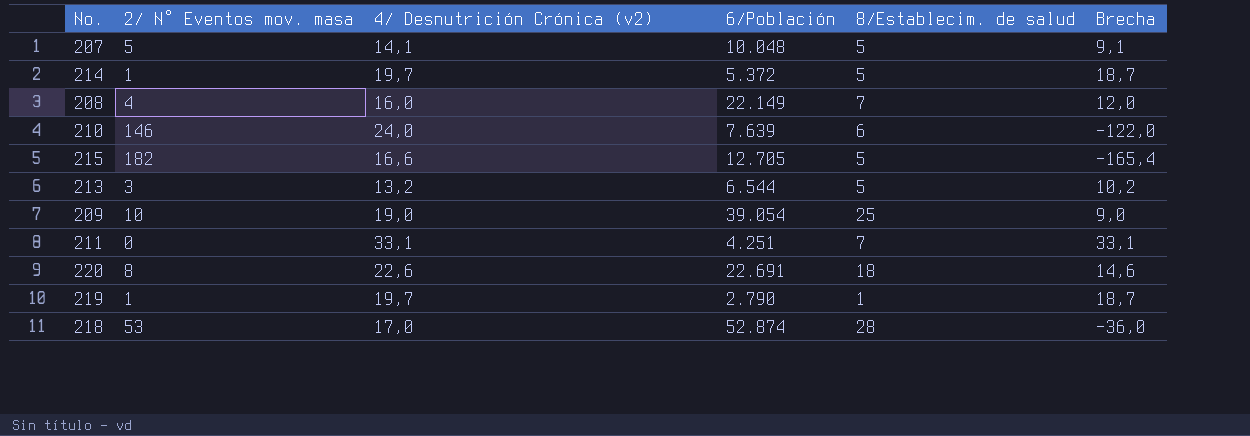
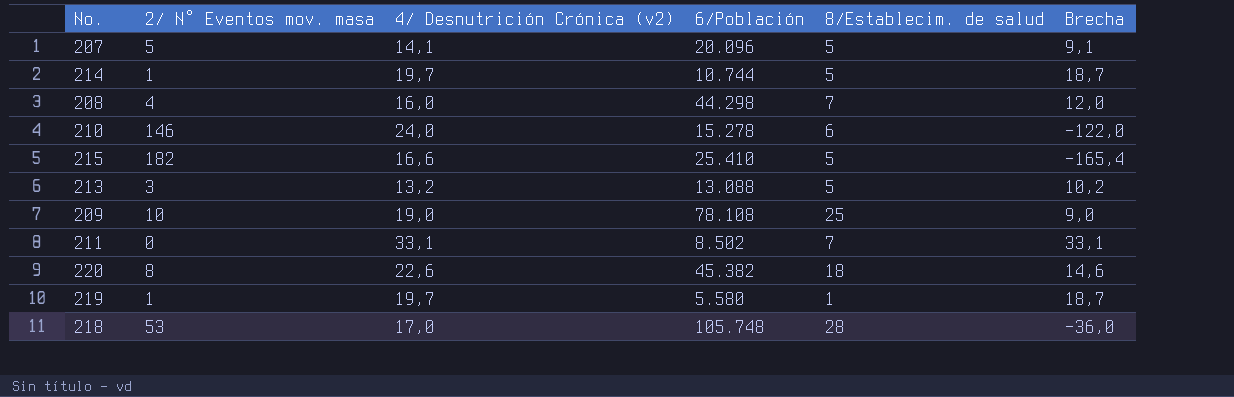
207 | 6/Población: 10.048 -> 20.096
214 | 6/Población: 5.372 -> 10.744
208 | 6/Población: 22.149 -> 44.298
210 | 6/Población: 7.639 -> 15.278
215 | 6/Población: 12.705 -> 25.410
213 | 6/Población: 6.544 -> 13.088
209 | 6/Población: 39.054 -> 78.108
211 | 6/Población: 4.251 -> 8.502
220 | 6/Población: 22.691 -> 45.382
219 | 6/Población: 2.790 -> 5.580
218 | 6/Población: 52.874 -> 105.748

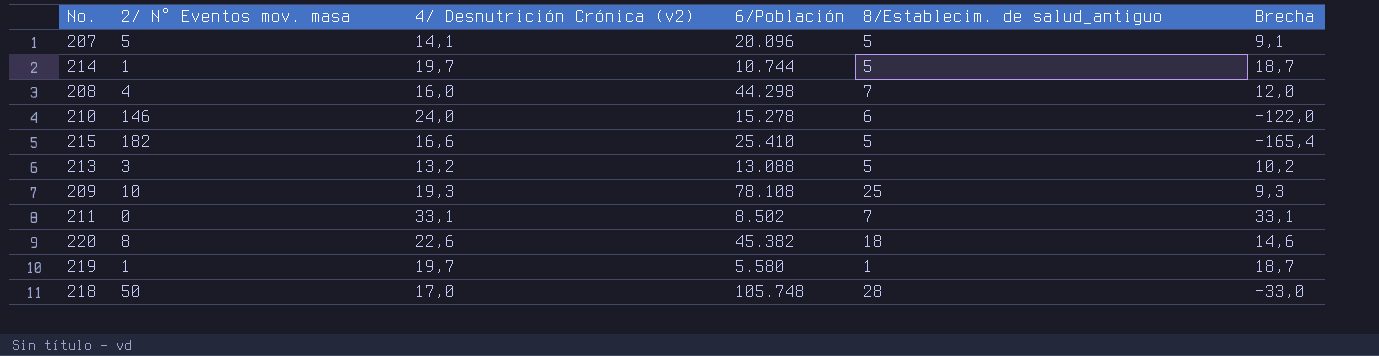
column name: 8/Establecim. de salud -> 8/Establecim. de salud_antiguo
209 | 4/ Desnutrición Crónica (v2): 19,0 -> 19,3
209 | Brecha: 9,0 -> 9,3
218 | 2/ N° Eventos mov. masa: 53 -> 50
218 | Brecha: -36,0 -> -33,0

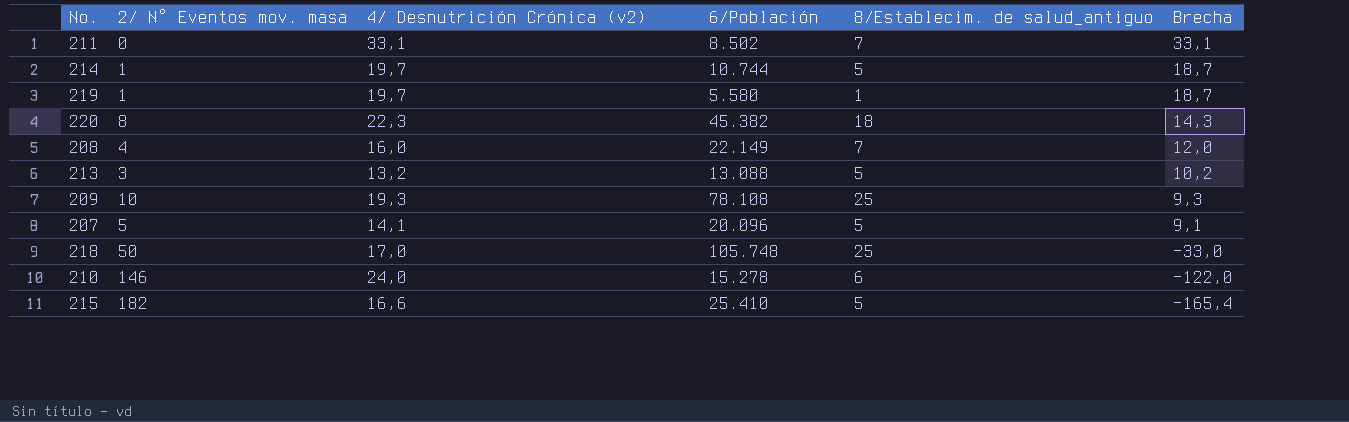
row order: none -> Brecha descending
220 | 4/ Desnutrición Crónica (v2): 22,6 -> 22,3
220 | Brecha: 14,6 -> 14,3
208 | 6/Población: 44.298 -> 22.149
218 | 8/Establecim. de salud_antiguo: 28 -> 25

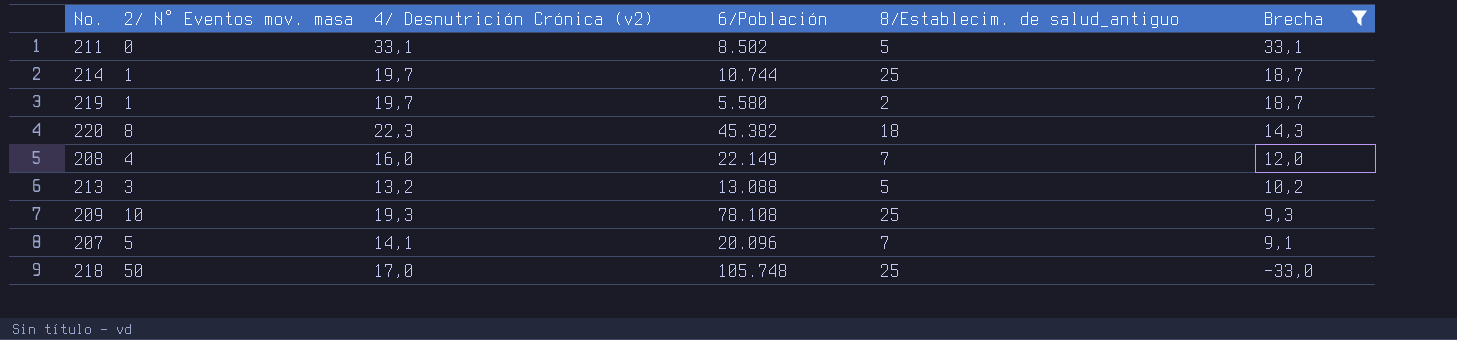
filter: none -> Brecha >= -33,0
211 | 8/Establecim. de salud_antiguo: 7 -> 5
214 | 8/Establecim. de salud_antiguo: 5 -> 25
219 | 8/Establecim. de salud_antiguo: 1 -> 2
207 | 8/Establecim. de salud_antiguo: 5 -> 7

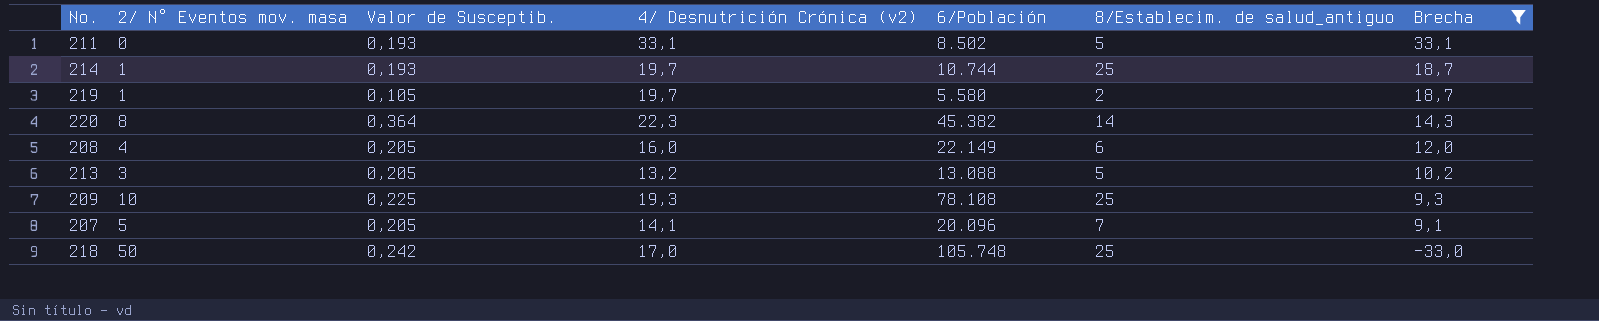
column Valor de Susceptib. | position: none -> 3
220 | 8/Establecim. de salud_antiguo: 18 -> 14
208 | 8/Establecim. de salud_antiguo: 7 -> 6

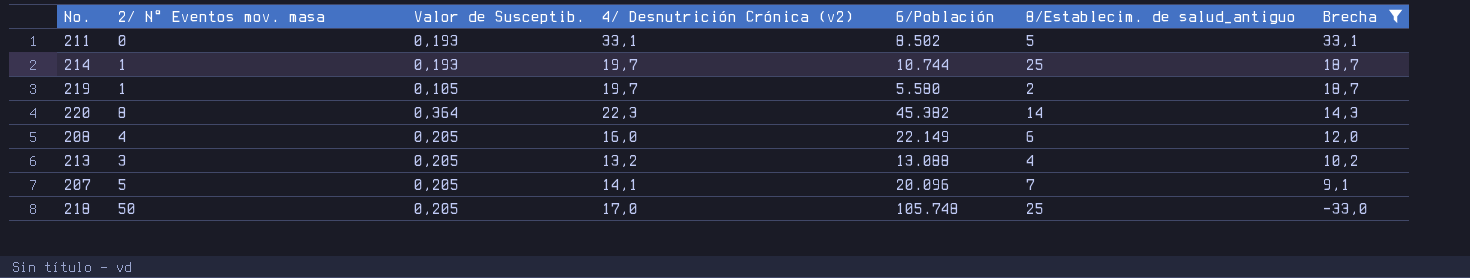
row 209: 10 | 0,225 | 19,3 | 78.108 | 25 | 9,3 -> none
213 | 8/Establecim. de salud_antiguo: 5 -> 4
218 | Valor de Susceptib.: 0,242 -> 0,205

